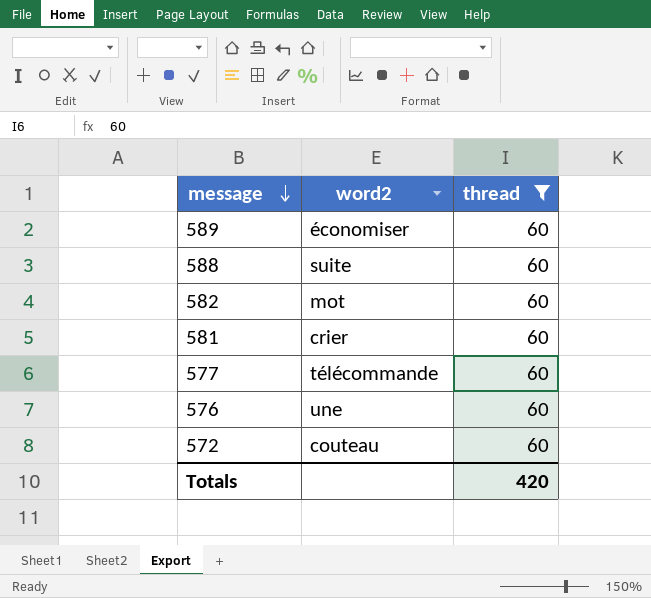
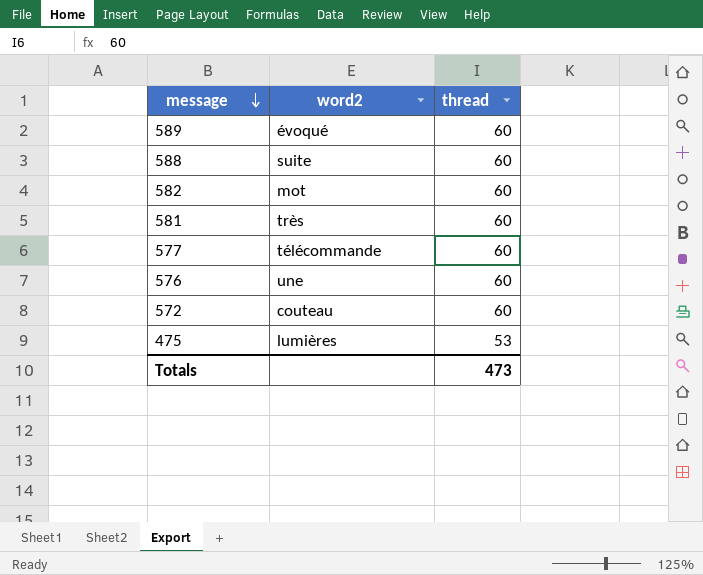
filter: thread = 60 -> none
589 | word2: économiser -> évoqué
581 | word2: crier -> très
Totals | thread: 420 -> 473

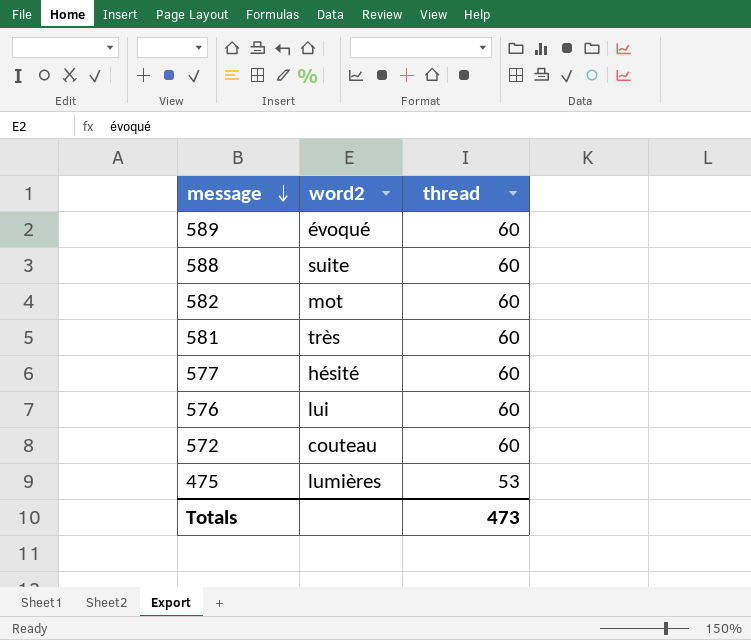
577 | word2: télécommande -> hésité
576 | word2: une -> lui

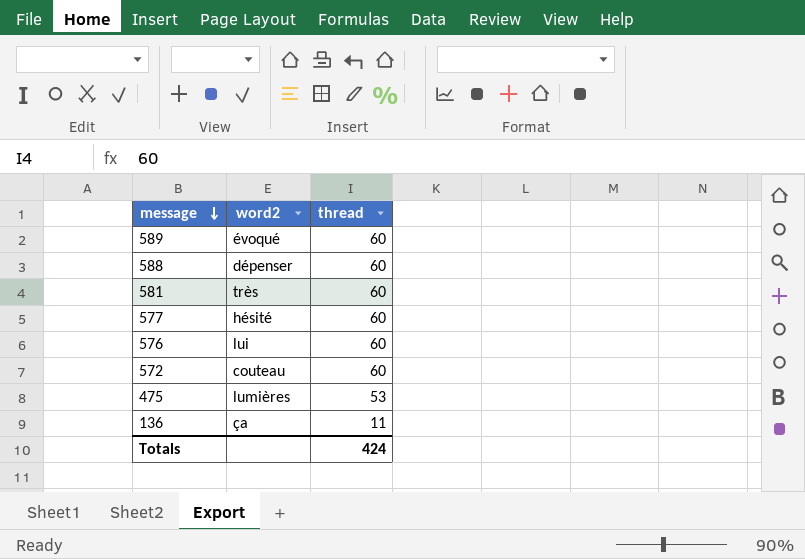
row 582: mot | 60 -> none
588 | word2: suite -> dépenser
row 136: none -> ça | 11
Totals | thread: 473 -> 424

